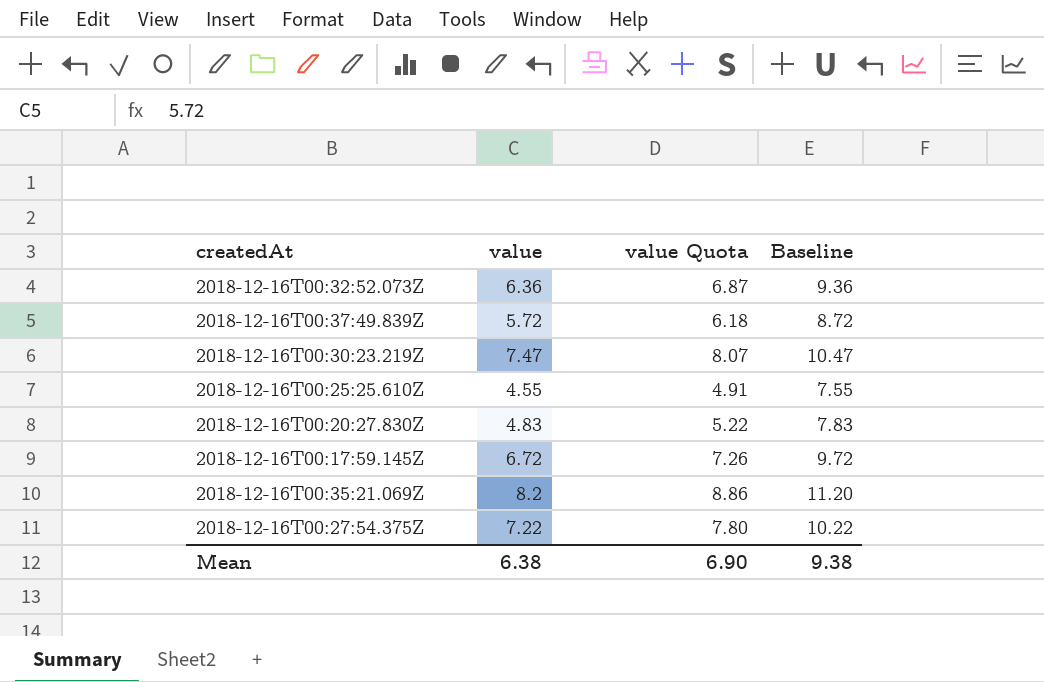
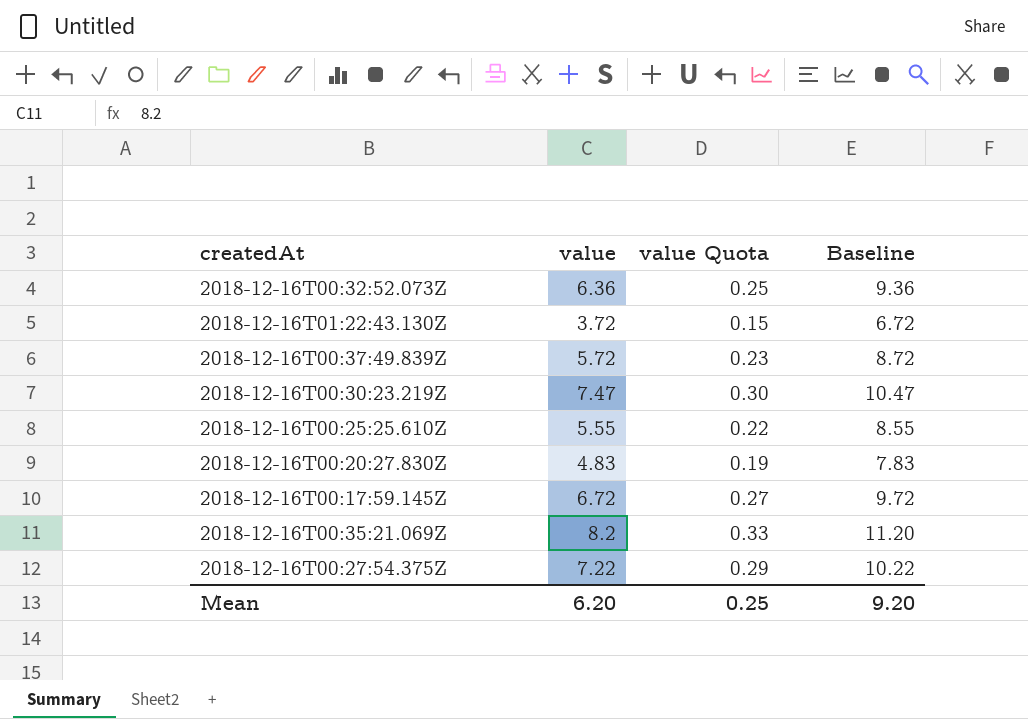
column value Quota | formula: [value] * 1.08 -> [value] * 0.04
row 2018-12-16T01:22:43.130Z: none -> 3.72 | 0.15 | 6.72
2018-12-16T00:25:25.610Z | value: 4.55 -> 5.55
2018-12-16T00:25:25.610Z | Baseline: 7.55 -> 8.55
Mean | value: 6.38 -> 6.20
Mean | value Quota: 6.90 -> 0.25
Mean | Baseline: 9.38 -> 9.20

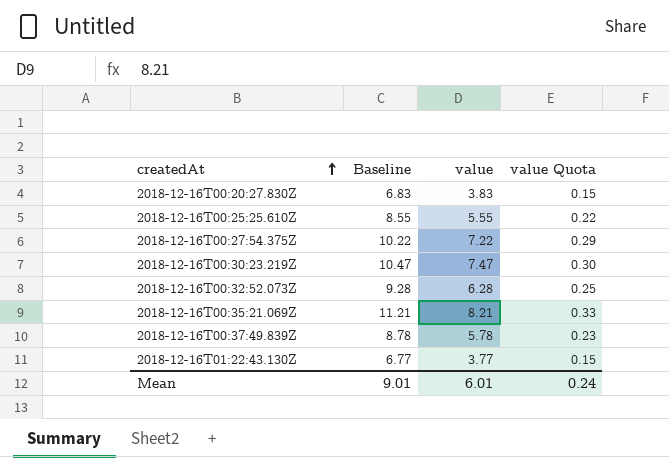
row order: none -> createdAt ascending
column Baseline | position: 4 -> 2
row 2018-12-16T00:17:59.145Z: 6.72 | 0.27 | 9.72 -> none
2018-12-16T00:20:27.830Z | Baseline: 7.83 -> 6.83
2018-12-16T00:20:27.830Z | value: 4.83 -> 3.83
2018-12-16T00:20:27.830Z | value Quota: 0.19 -> 0.15
2018-12-16T00:32:52.073Z | Baseline: 9.36 -> 9.28
2018-12-16T00:32:52.073Z | value: 6.36 -> 6.28
2018-12-16T00:35:21.069Z | Baseline: 11.20 -> 11.21
2018-12-16T00:35:21.069Z | value: 8.2 -> 8.21
2018-12-16T00:37:49.839Z | Baseline: 8.72 -> 8.78
2018-12-16T00:37:49.839Z | value: 5.72 -> 5.78
2018-12-16T01:22:43.130Z | Baseline: 6.72 -> 6.77
2018-12-16T01:22:43.130Z | value: 3.72 -> 3.77
Mean | Baseline: 9.20 -> 9.01
Mean | value: 6.20 -> 6.01
Mean | value Quota: 0.25 -> 0.24

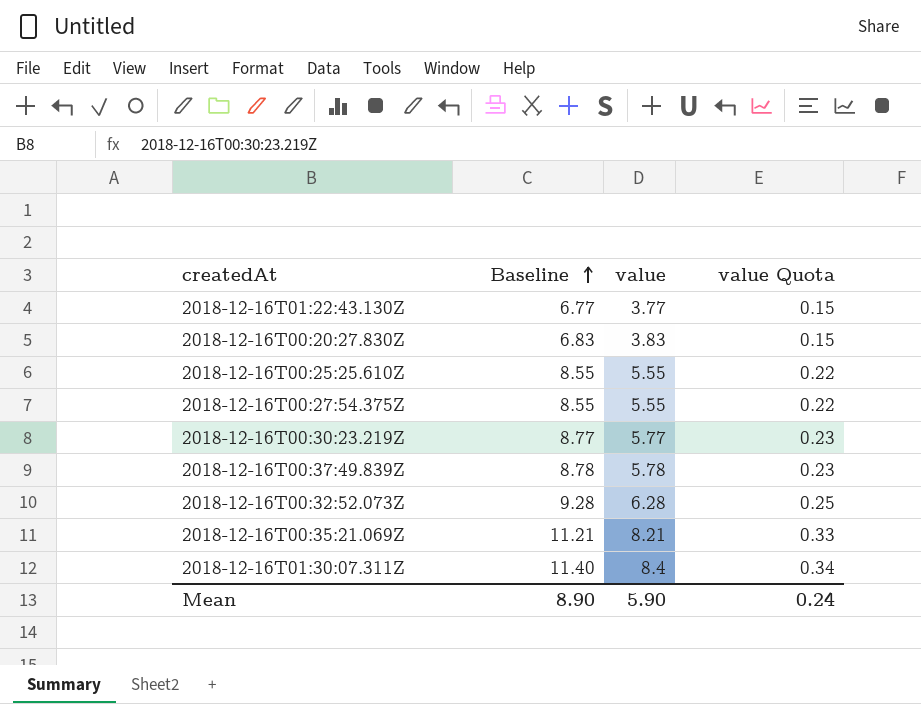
row order: createdAt ascending -> Baseline ascending
2018-12-16T00:27:54.375Z | Baseline: 10.22 -> 8.55
2018-12-16T00:27:54.375Z | value: 7.22 -> 5.55
2018-12-16T00:27:54.375Z | value Quota: 0.29 -> 0.22
2018-12-16T00:30:23.219Z | Baseline: 10.47 -> 8.77
2018-12-16T00:30:23.219Z | value: 7.47 -> 5.77
2018-12-16T00:30:23.219Z | value Quota: 0.30 -> 0.23
row 2018-12-16T01:30:07.311Z: none -> 11.40 | 8.4 | 0.34
Mean | Baseline: 9.01 -> 8.90
Mean | value: 6.01 -> 5.90

